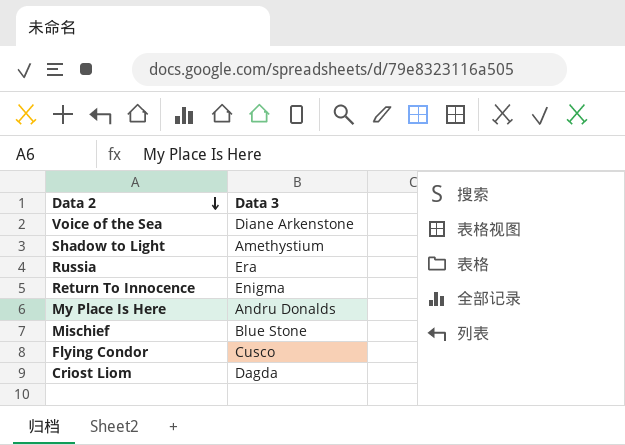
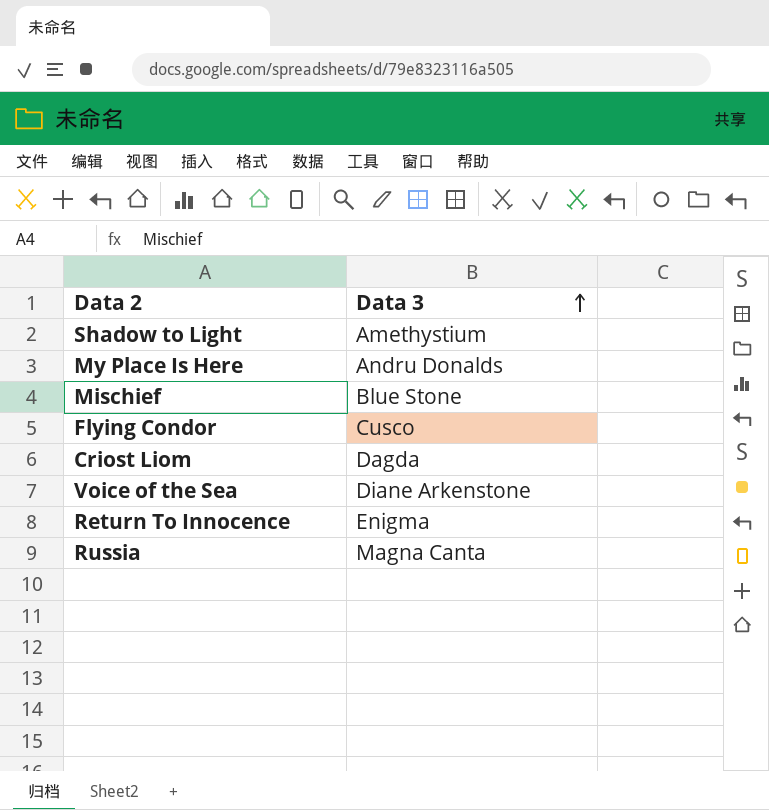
row order: Data 2 descending -> Data 3 ascending
Russia | Data 3: Era -> Magna Canta

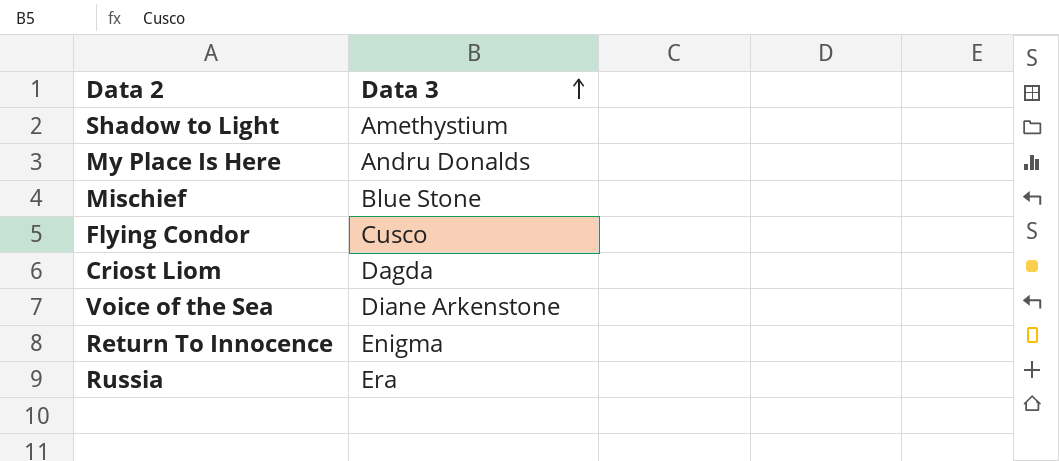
Russia | Data 3: Magna Canta -> Era

